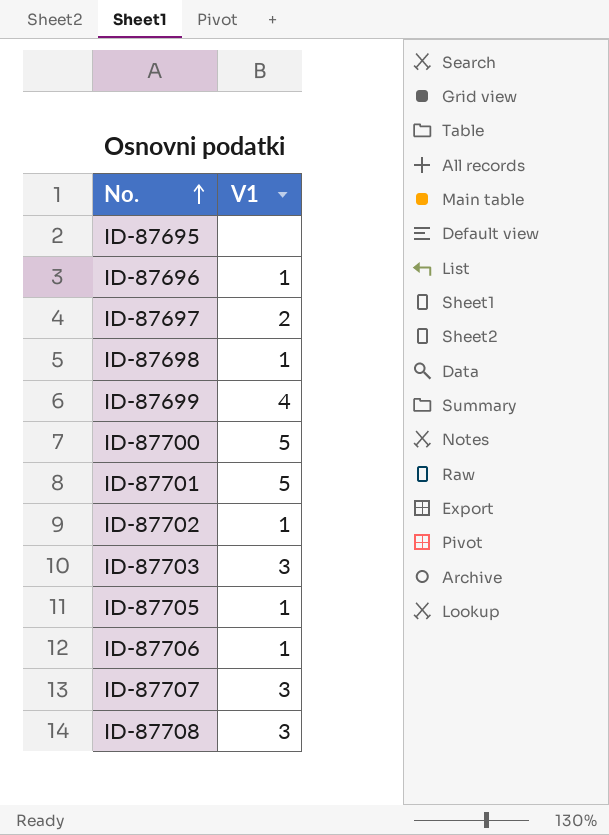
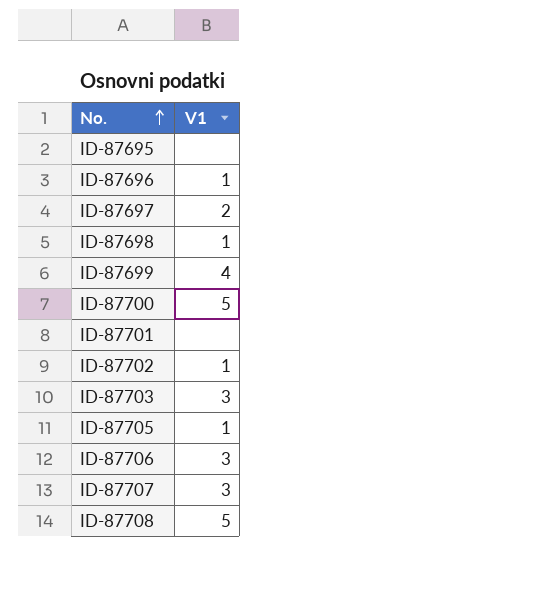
ID-87701 | V1: 5 -> none
ID-87706 | V1: 1 -> 3
ID-87708 | V1: 3 -> 5

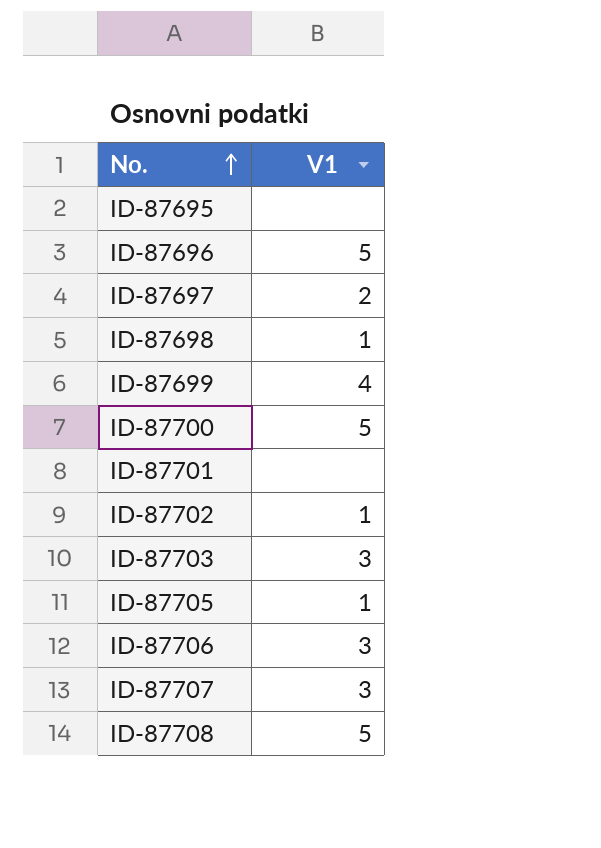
ID-87696 | V1: 1 -> 5

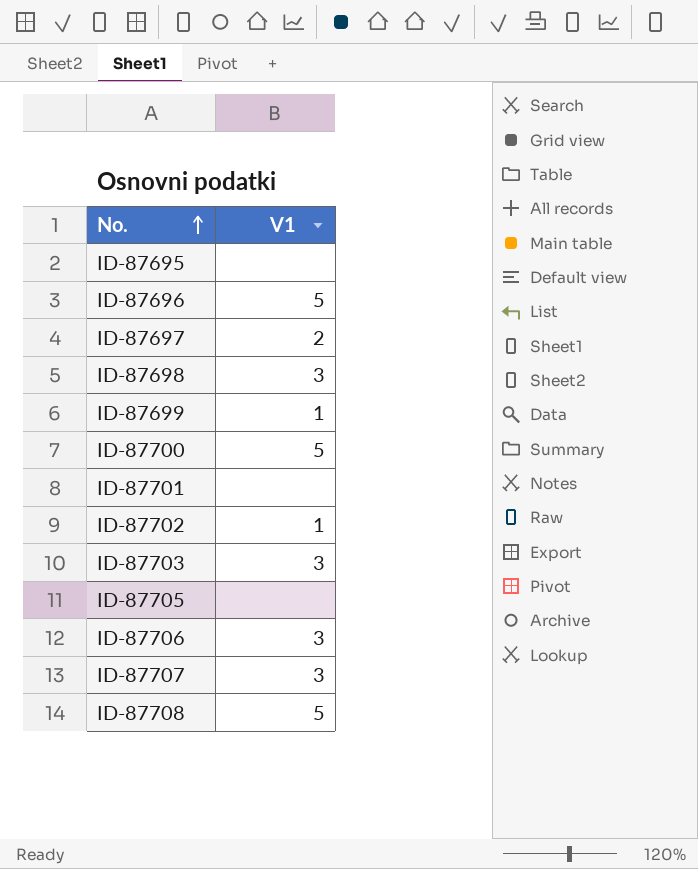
ID-87698 | V1: 1 -> 3
ID-87699 | V1: 4 -> 1
ID-87705 | V1: 1 -> none

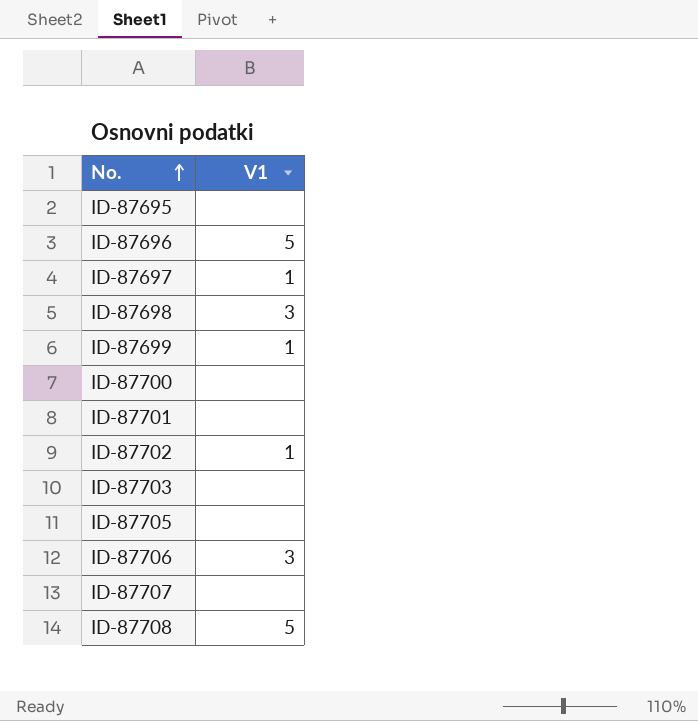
ID-87697 | V1: 2 -> 1
ID-87700 | V1: 5 -> none
ID-87703 | V1: 3 -> none
ID-87707 | V1: 3 -> none

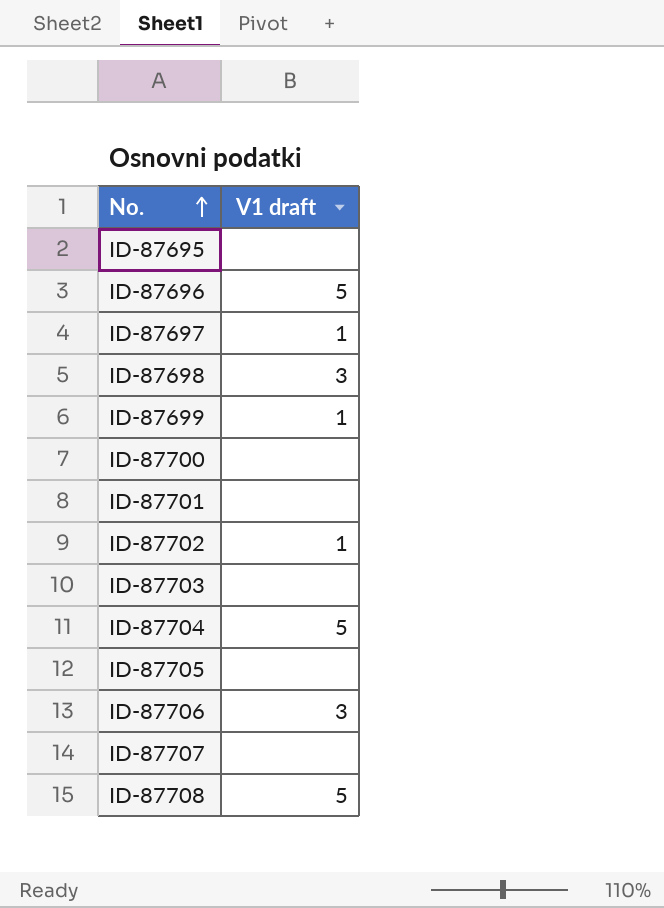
column name: V1 -> V1 draft
row ID-87704: none -> 5

